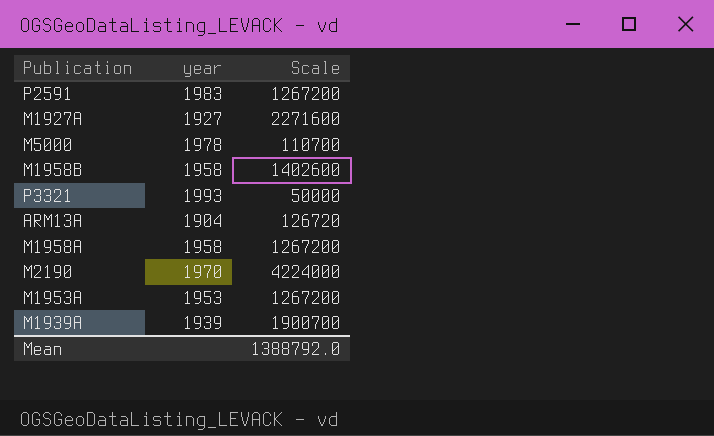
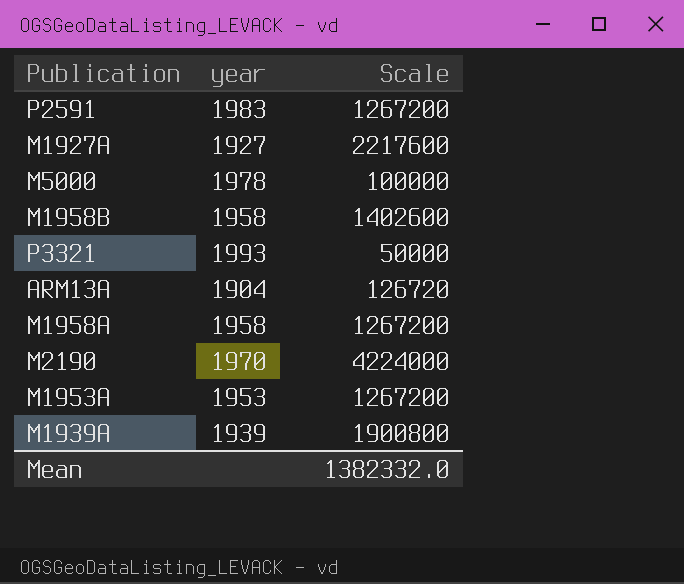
M1927A | Scale: 2271600 -> 2217600
M5000 | Scale: 110700 -> 100000
M1939A | Scale: 1900700 -> 1900800
Mean | Scale: 1388792.0 -> 1382332.0

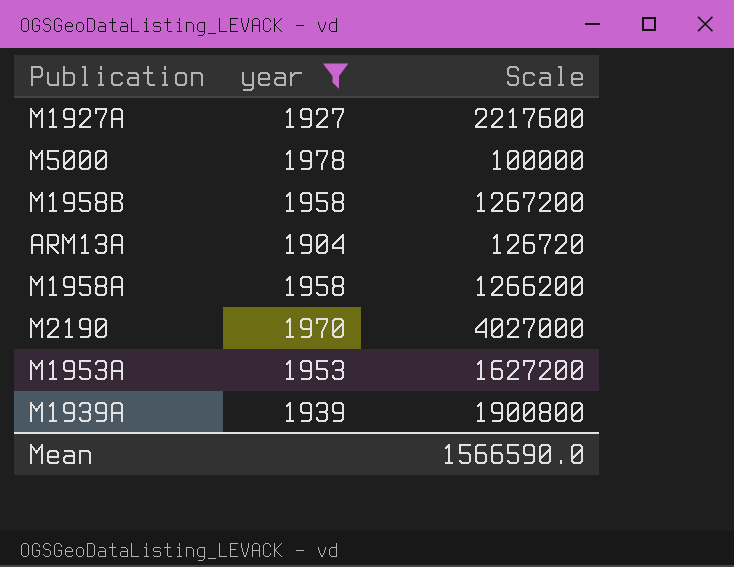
filter: none -> year <= 1978
M1958B | Scale: 1402600 -> 1267200
M1958A | Scale: 1267200 -> 1266200
M2190 | Scale: 4224000 -> 4027000
M1953A | Scale: 1267200 -> 1627200
Mean | Scale: 1382332.0 -> 1566590.0

